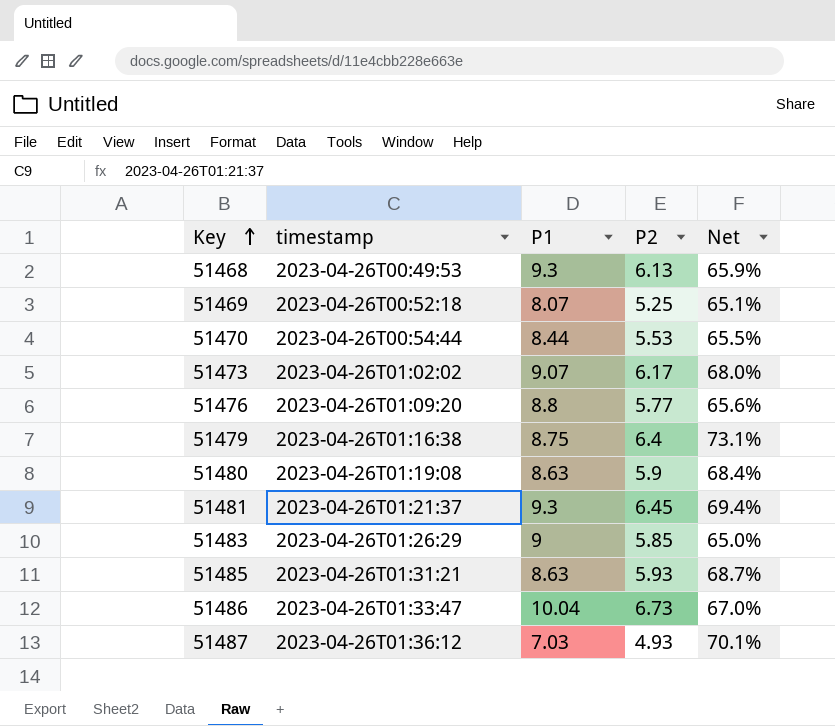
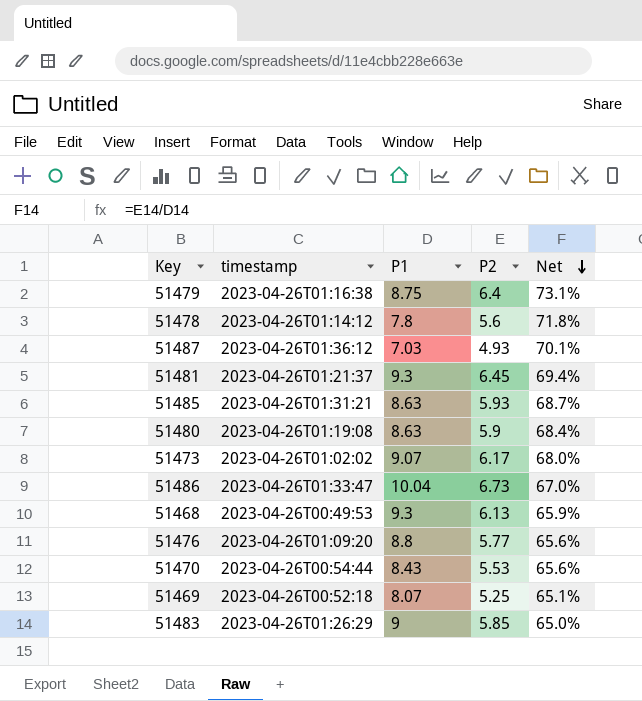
row order: Key ascending -> Net descending
row 51478: none -> 2023-04-26T01:14:12 | 7.8 | 5.6 | 71.8%
51470 | P1: 8.44 -> 8.43
51470 | Net: 65.5% -> 65.6%

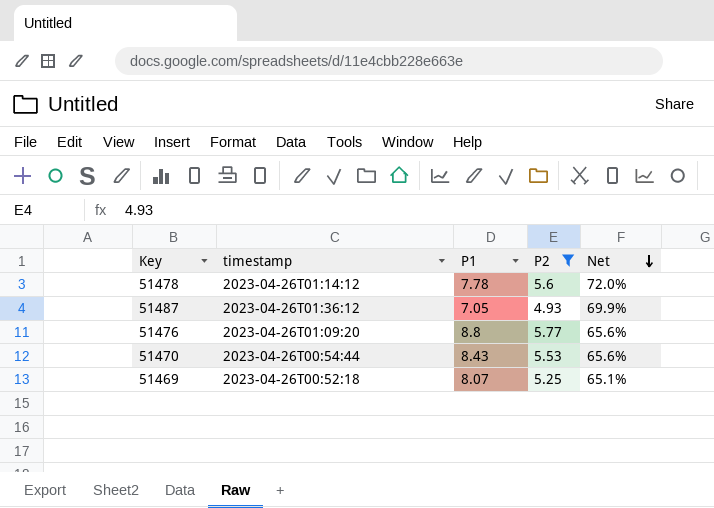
filter: none -> P2 <= 5.77
51478 | P1: 7.8 -> 7.78
51478 | Net: 71.8% -> 72.0%
51487 | P1: 7.03 -> 7.05
51487 | Net: 70.1% -> 69.9%

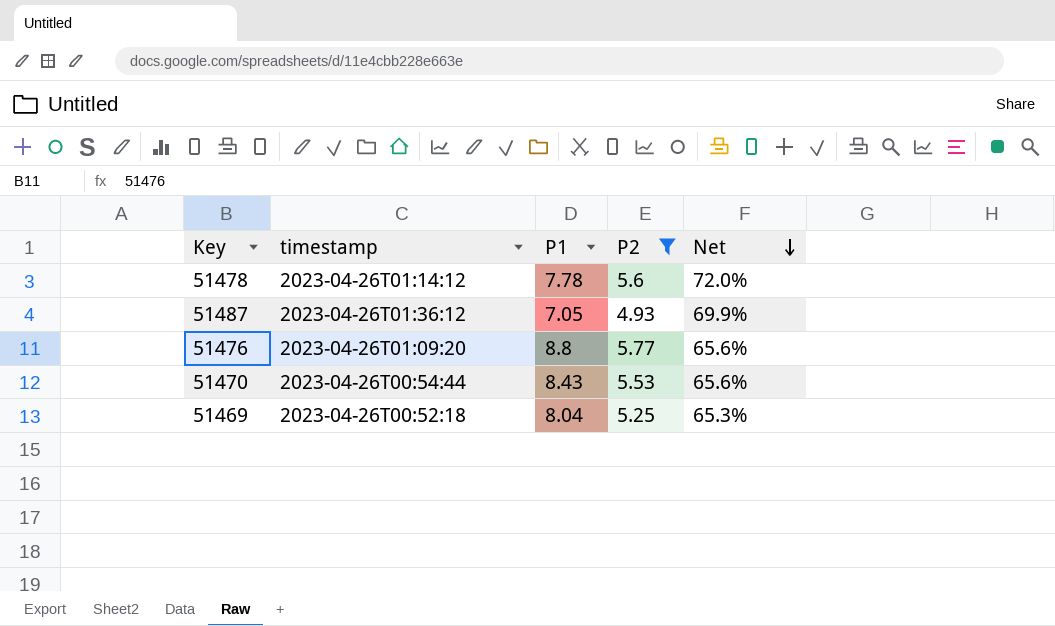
51469 | P1: 8.07 -> 8.04
51469 | Net: 65.1% -> 65.3%

